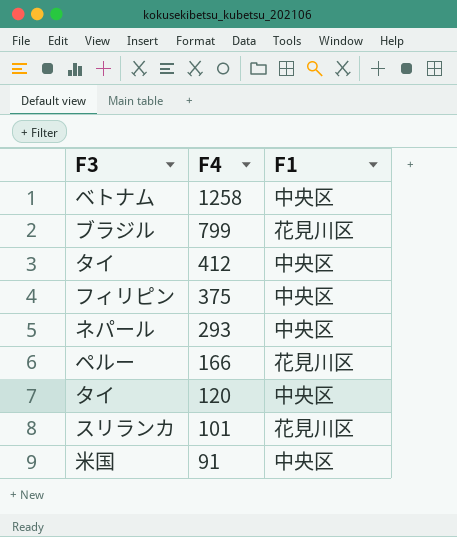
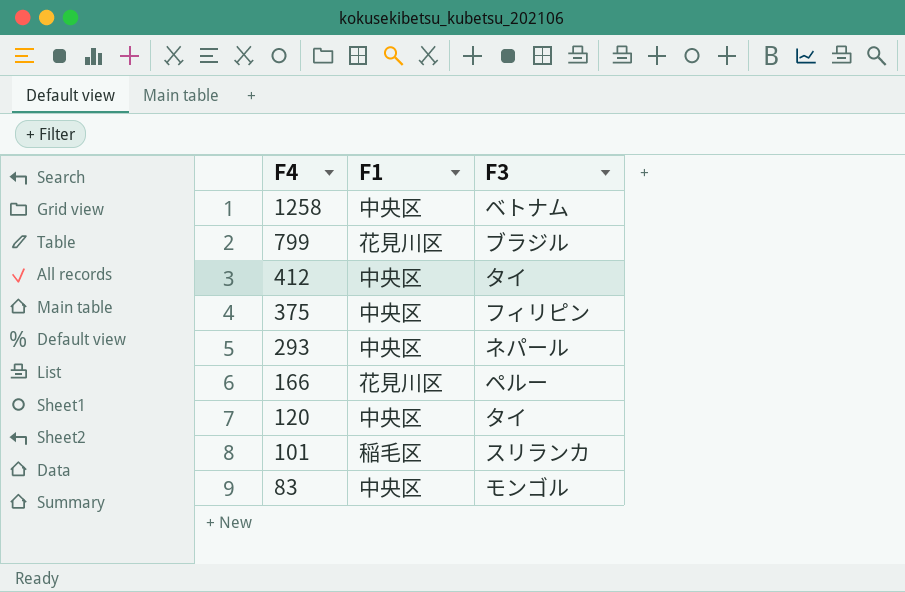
column F3 | position: 1 -> 3
row 91: 米国 | 中央区 -> none
101 | F1: 花見川区 -> 稲毛区
row 83: none -> 中央区 | モンゴル

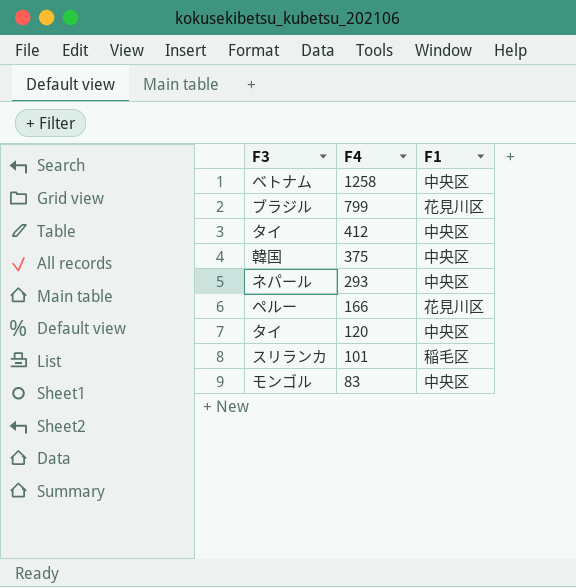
column F3 | position: 3 -> 1
375 | F3: フィリピン -> 韓国

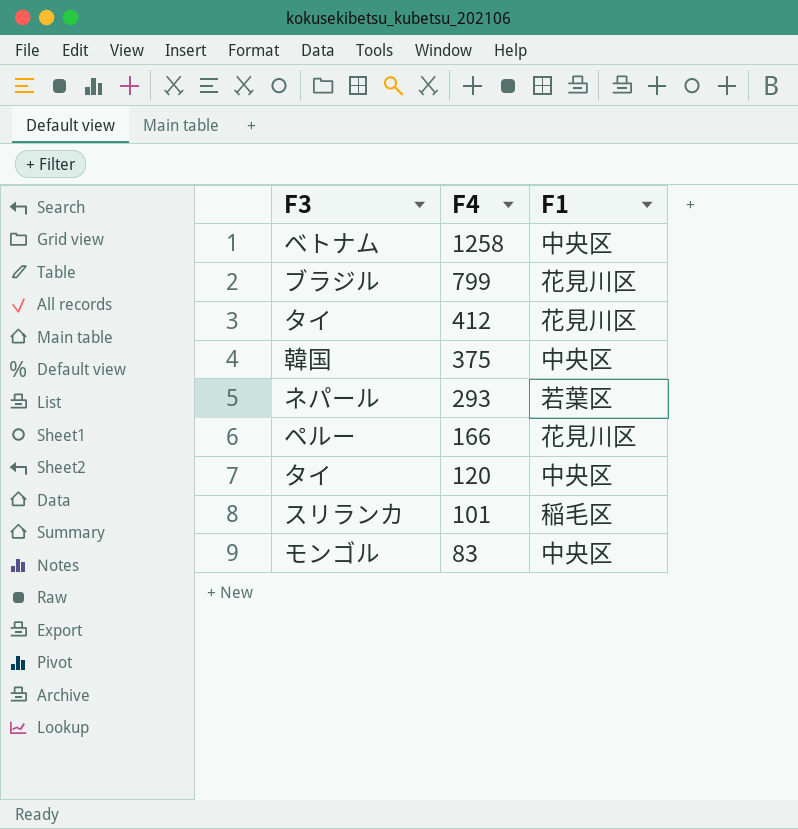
412 | F1: 中央区 -> 花見川区
293 | F1: 中央区 -> 若葉区

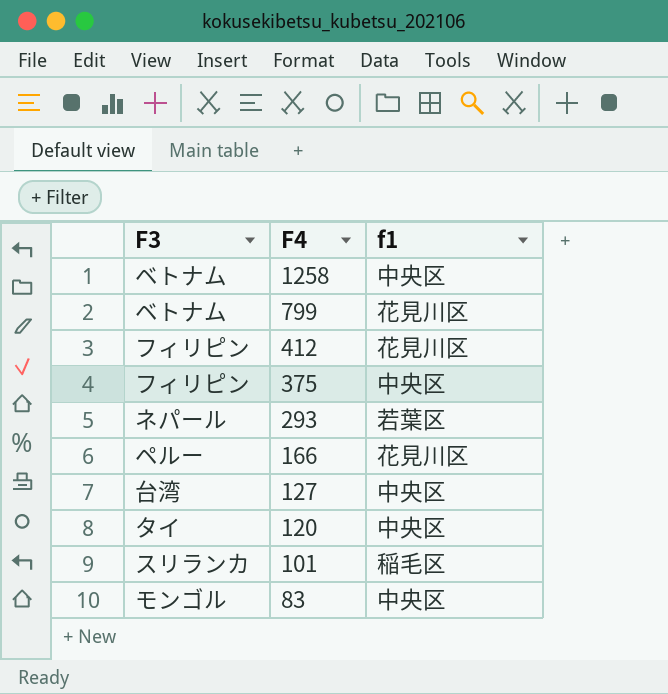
column name: F1 -> f1
799 | F3: ブラジル -> ベトナム
412 | F3: タイ -> フィリピン
375 | F3: 韓国 -> フィリピン
row 127: none -> 台湾 | 中央区

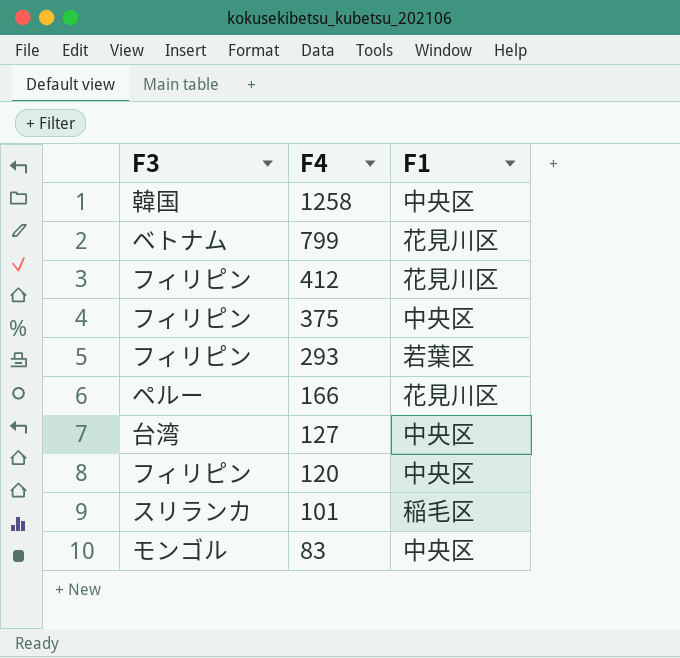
column name: f1 -> F1
1258 | F3: ベトナム -> 韓国
293 | F3: ネパール -> フィリピン
120 | F3: タイ -> フィリピン

